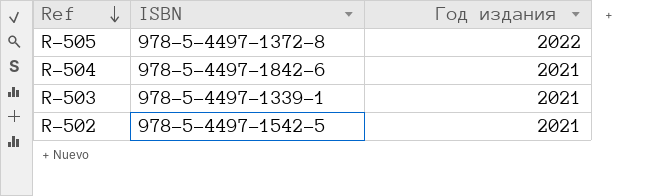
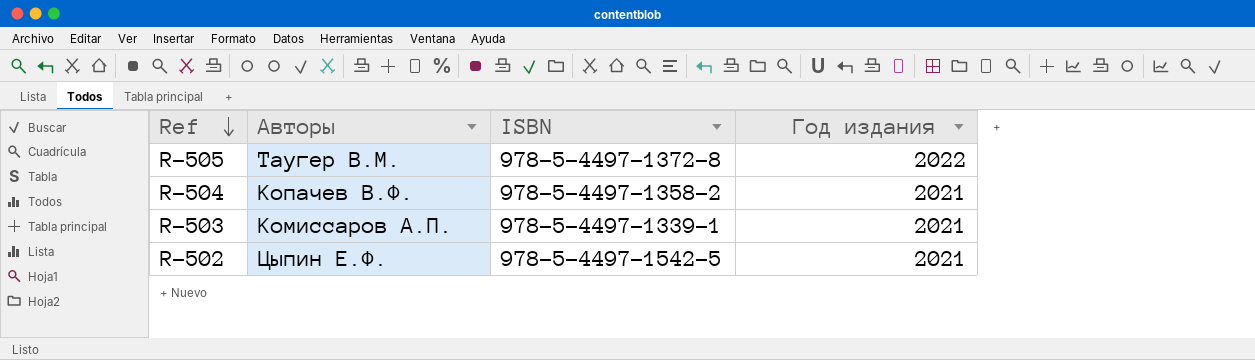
column Авторы | position: none -> 2
R-504 | ISBN: 978-5-4497-1842-6 -> 978-5-4497-1358-2

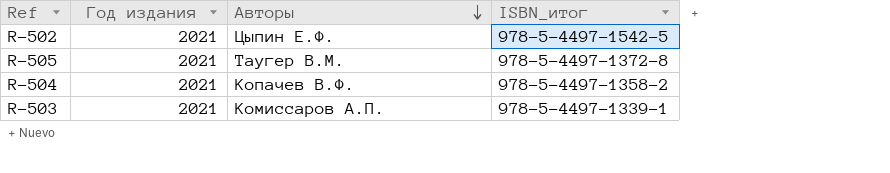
row order: Ref descending -> Авторы descending
column Год издания | position: 4 -> 2
column name: ISBN -> ISBN_итог
R-505 | Год издания: 2022 -> 2021

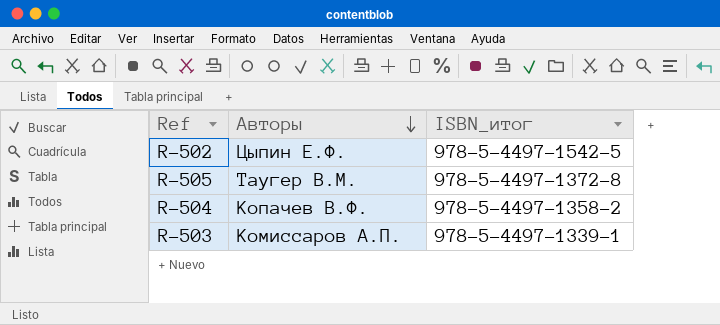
column Год издания | position: 2 -> none

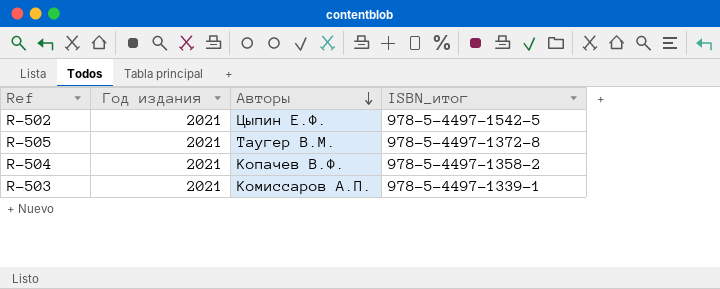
column Год издания | position: none -> 2

